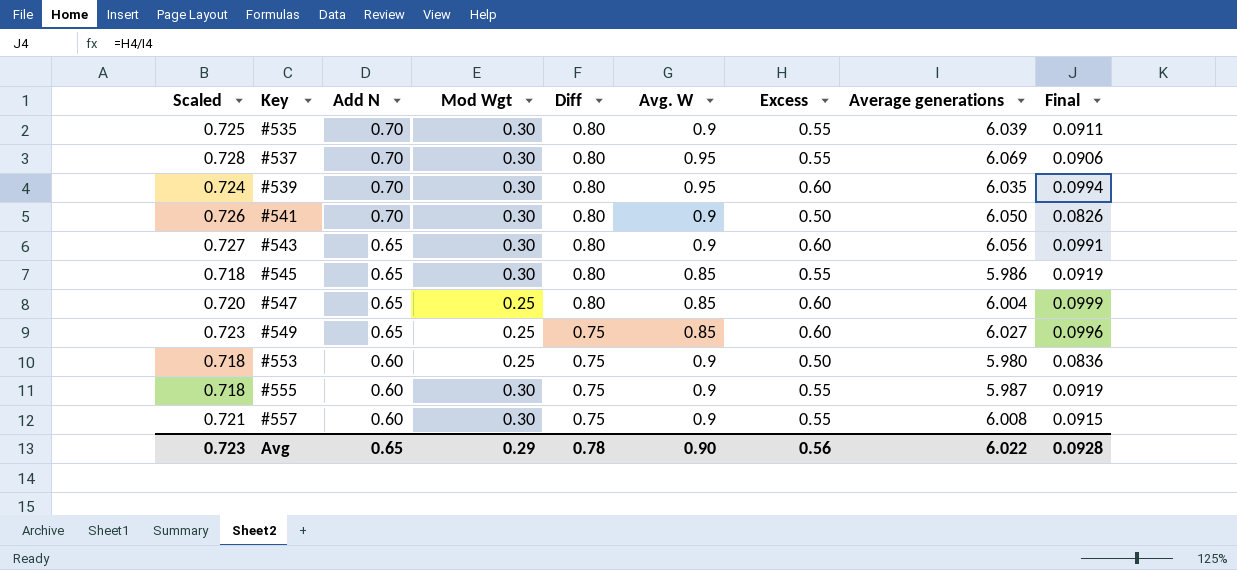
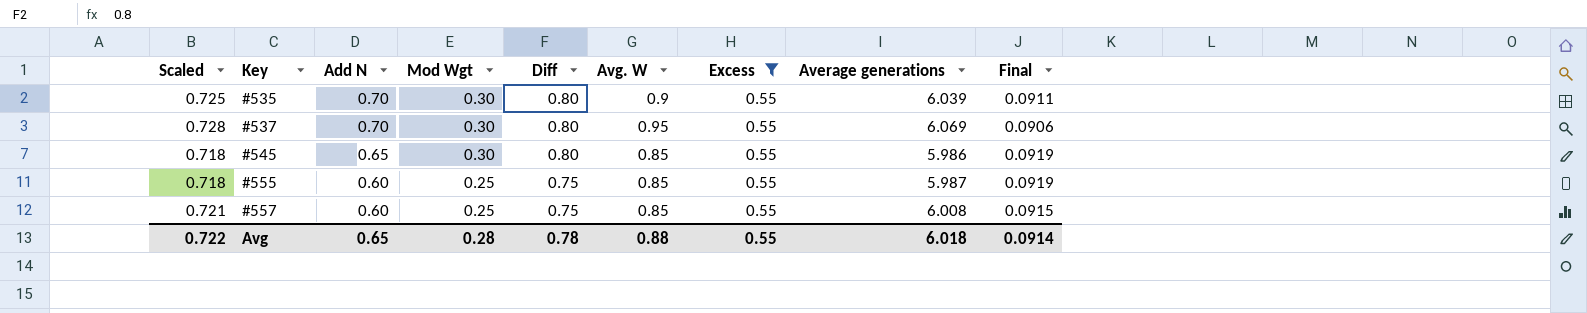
filter: none -> Excess = 0.55
#555 | Mod Wgt: 0.30 -> 0.25
#555 | Avg. W: 0.9 -> 0.85
#557 | Mod Wgt: 0.30 -> 0.25
#557 | Avg. W: 0.9 -> 0.85
Avg | Scaled: 0.723 -> 0.722
Avg | Mod Wgt: 0.29 -> 0.28
Avg | Avg. W: 0.90 -> 0.88
Avg | Excess: 0.56 -> 0.55
Avg | Average generations: 6.022 -> 6.018
Avg | Final: 0.0928 -> 0.0914

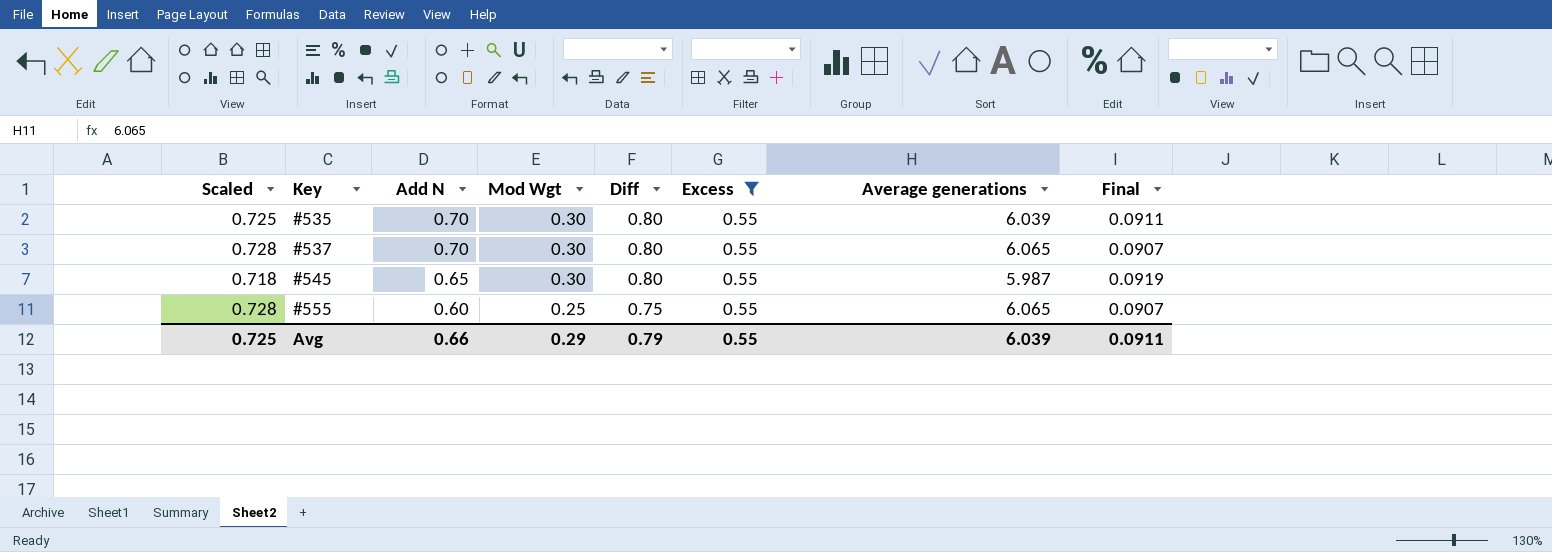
column Avg. W | position: 6 -> none
row #557: 0.721 | 0.60 | 0.25 | 0.75 | 0.85 | 0.55 | 6.008 | 0.0915 -> none
#537 | Average generations: 6.069 -> 6.065
#537 | Final: 0.0906 -> 0.0907
#545 | Average generations: 5.986 -> 5.987
#555 | Scaled: 0.718 -> 0.728
#555 | Average generations: 5.987 -> 6.065
#555 | Final: 0.0919 -> 0.0907
Avg | Scaled: 0.722 -> 0.725
Avg | Add N: 0.65 -> 0.66
Avg | Mod Wgt: 0.28 -> 0.29
Avg | Diff: 0.78 -> 0.79
Avg | Average generations: 6.018 -> 6.039
Avg | Final: 0.0914 -> 0.0911

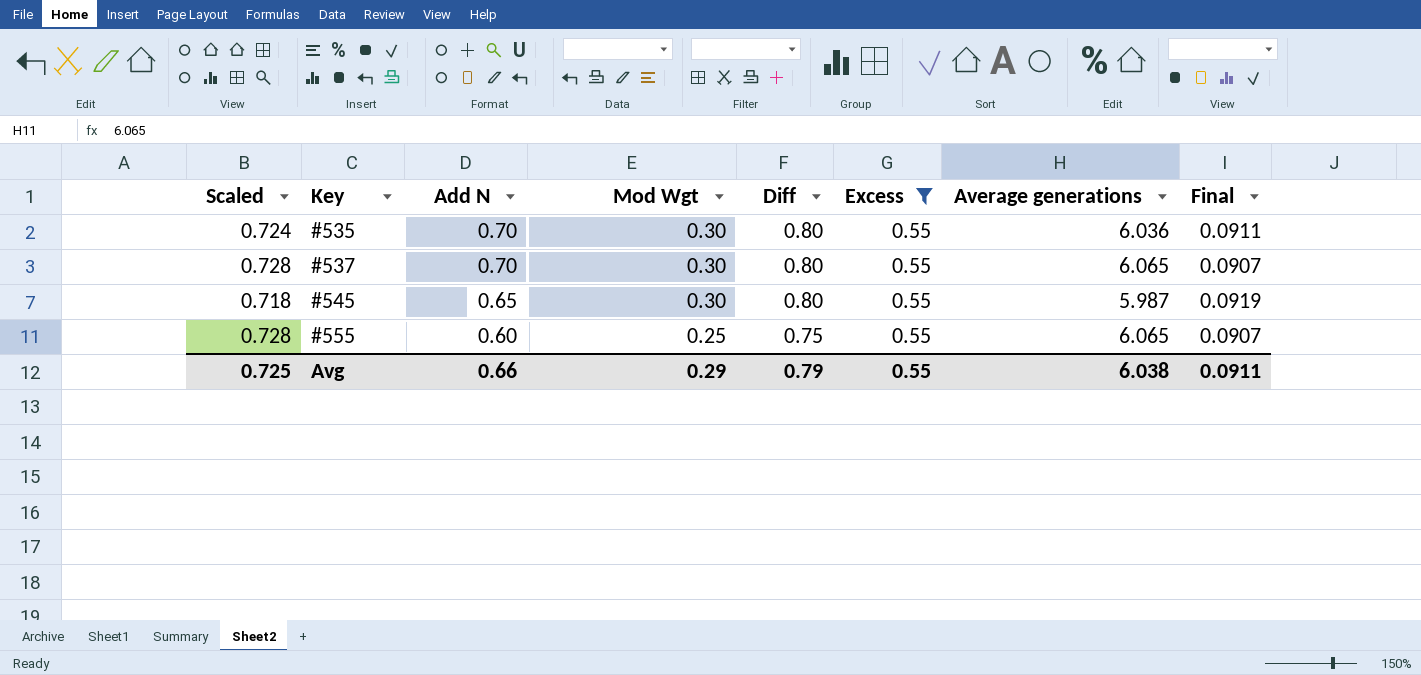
#535 | Scaled: 0.725 -> 0.724
#535 | Average generations: 6.039 -> 6.036
Avg | Average generations: 6.039 -> 6.038

